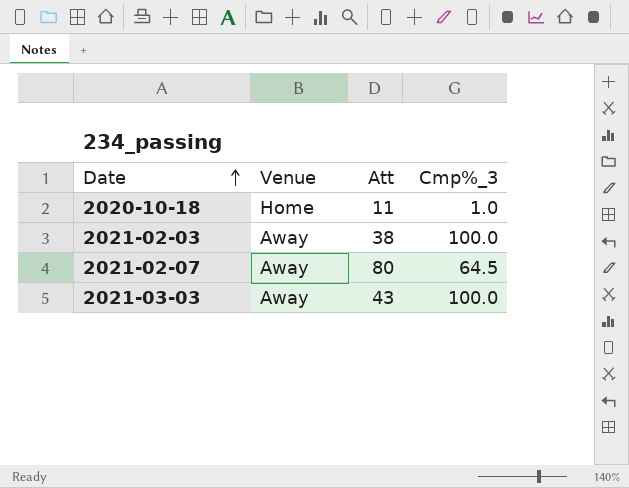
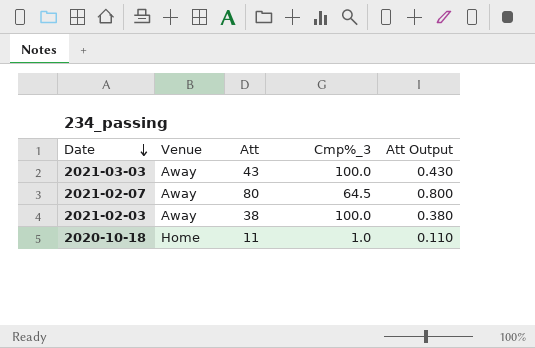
row order: Date ascending -> Date descending
column Att Output | formula: none -> [Att] * 0.01

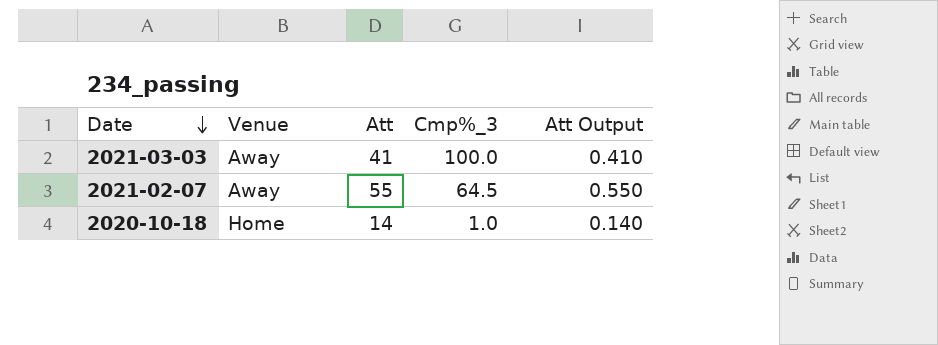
row 2021-02-03: Away | 38 | 100.0 | 0.380 -> none
2021-03-03 | Att: 43 -> 41
2021-03-03 | Att Output: 0.430 -> 0.410
2021-02-07 | Att: 80 -> 55
2021-02-07 | Att Output: 0.800 -> 0.550
2020-10-18 | Att: 11 -> 14
2020-10-18 | Att Output: 0.110 -> 0.140

